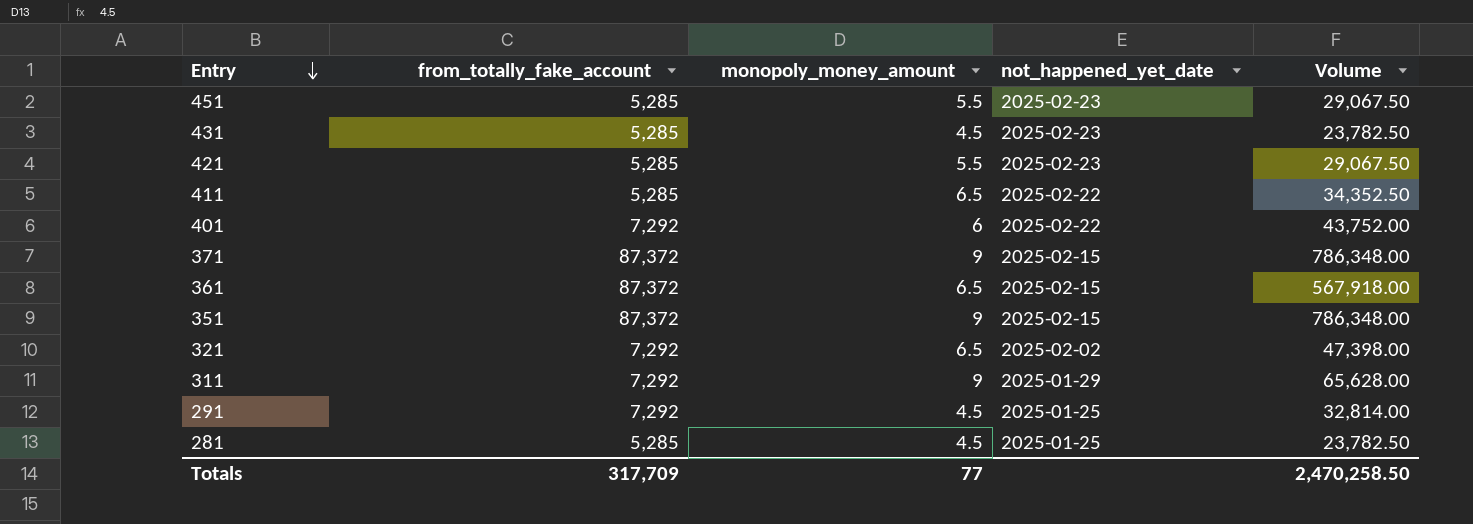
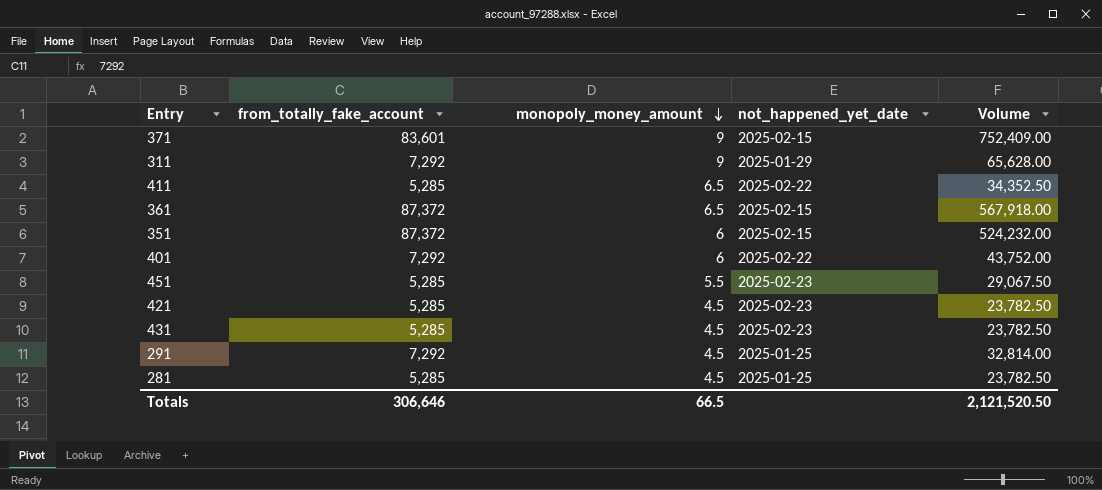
row order: Entry descending -> monopoly_money_amount descending
row 321: 7,292 | 6.5 | 2025-02-02 | 47,398.00 -> none
371 | from_totally_fake_account: 87,372 -> 83,601
371 | Volume: 786,348.00 -> 752,409.00
351 | monopoly_money_amount: 9 -> 6
351 | Volume: 786,348.00 -> 524,232.00
421 | monopoly_money_amount: 5.5 -> 4.5
421 | Volume: 29,067.50 -> 23,782.50
Totals | from_totally_fake_account: 317,709 -> 306,646
Totals | monopoly_money_amount: 77 -> 66.5
Totals | Volume: 2,470,258.50 -> 2,121,520.50

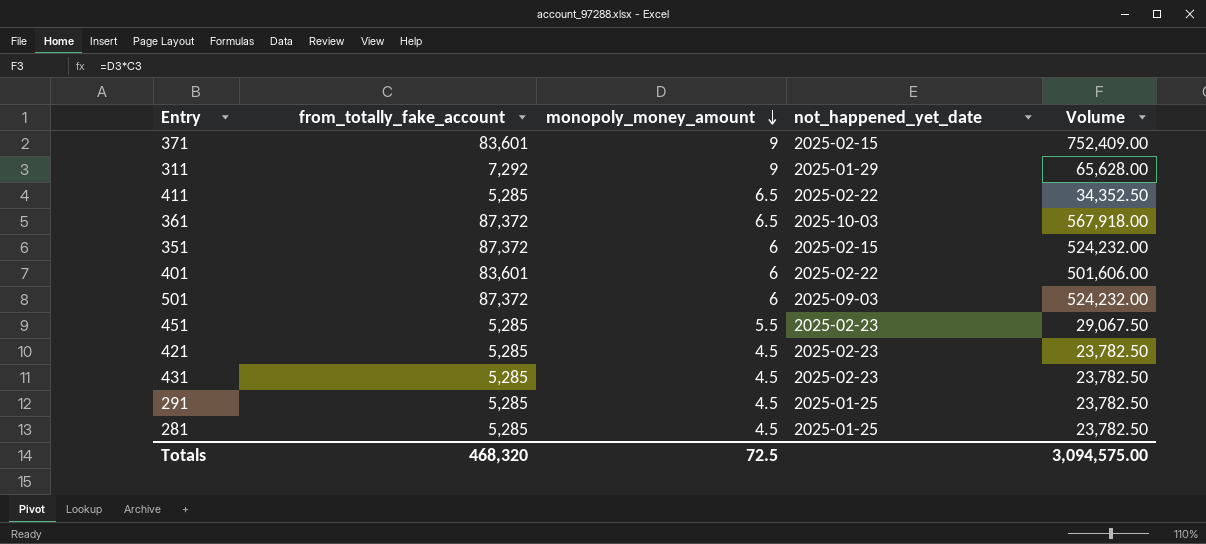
361 | not_happened_yet_date: 2025-02-15 -> 2025-10-03
401 | from_totally_fake_account: 7,292 -> 83,601
401 | Volume: 43,752.00 -> 501,606.00
row 501: none -> 87,372 | 6 | 2025-09-03 | 524,232.00
291 | from_totally_fake_account: 7,292 -> 5,285
291 | Volume: 32,814.00 -> 23,782.50
Totals | from_totally_fake_account: 306,646 -> 468,320
Totals | monopoly_money_amount: 66.5 -> 72.5
Totals | Volume: 2,121,520.50 -> 3,094,575.00

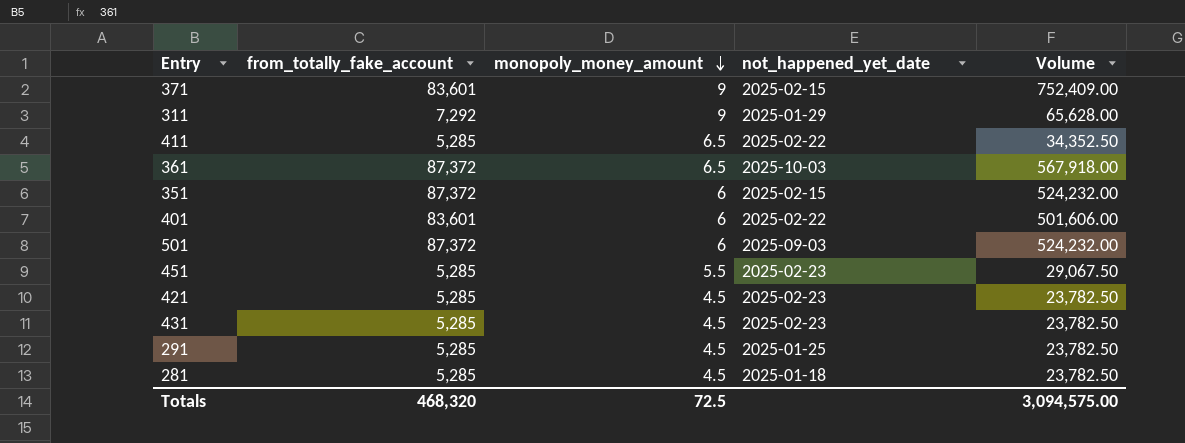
281 | not_happened_yet_date: 2025-01-25 -> 2025-01-18

